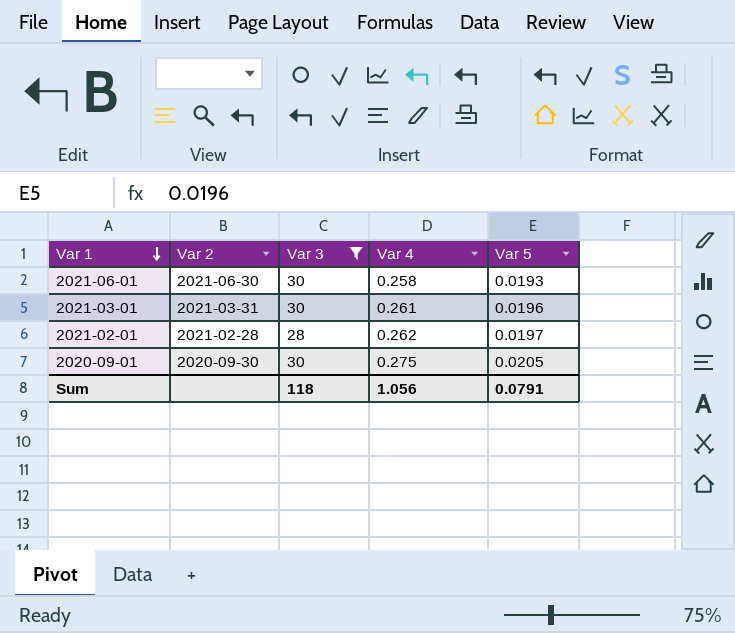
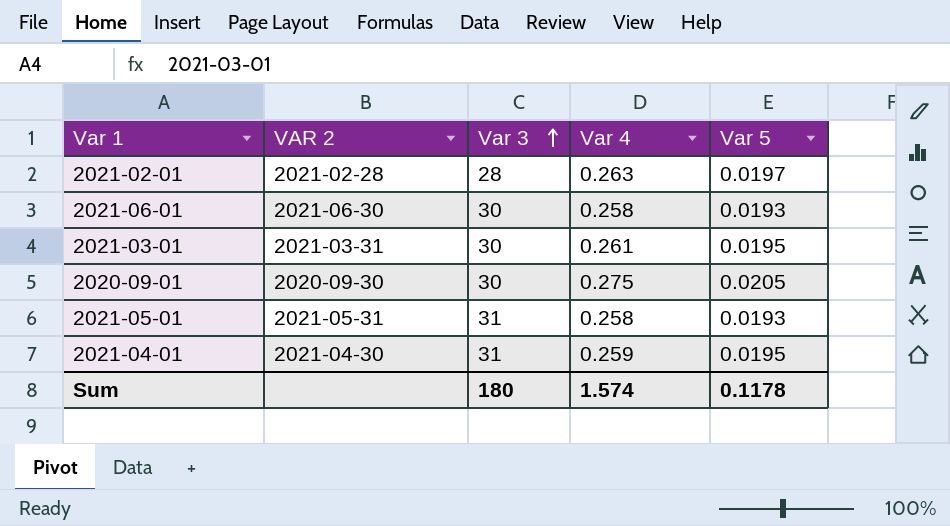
filter: Var 3 != 31 -> none
row order: Var 1 descending -> Var 3 ascending
column name: Var 2 -> VAR 2
2021-02-01 | Var 4: 0.262 -> 0.263
2021-03-01 | Var 5: 0.0196 -> 0.0195
Sum | Var 3: 118 -> 180
Sum | Var 4: 1.056 -> 1.574
Sum | Var 5: 0.0791 -> 0.1178

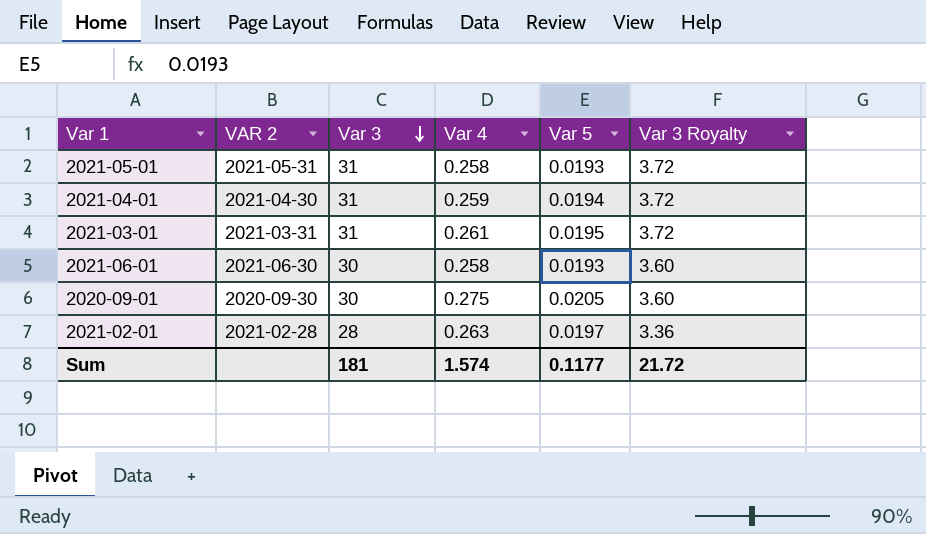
row order: Var 3 ascending -> Var 3 descending
column Var 3 Royalty | formula: none -> [Var 3] * 0.12
2021-04-01 | Var 5: 0.0195 -> 0.0194
2021-03-01 | Var 3: 30 -> 31
Sum | Var 3: 180 -> 181
Sum | Var 5: 0.1178 -> 0.1177

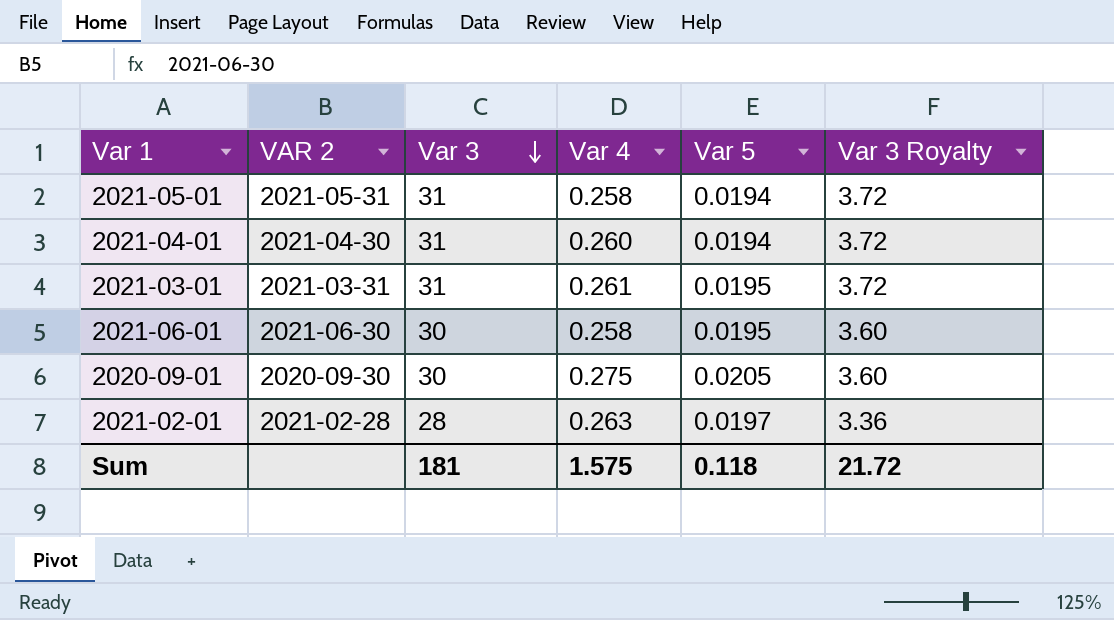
2021-05-01 | Var 5: 0.0193 -> 0.0194
2021-04-01 | Var 4: 0.259 -> 0.260
2021-06-01 | Var 5: 0.0193 -> 0.0195
Sum | Var 4: 1.574 -> 1.575
Sum | Var 5: 0.1177 -> 0.118

